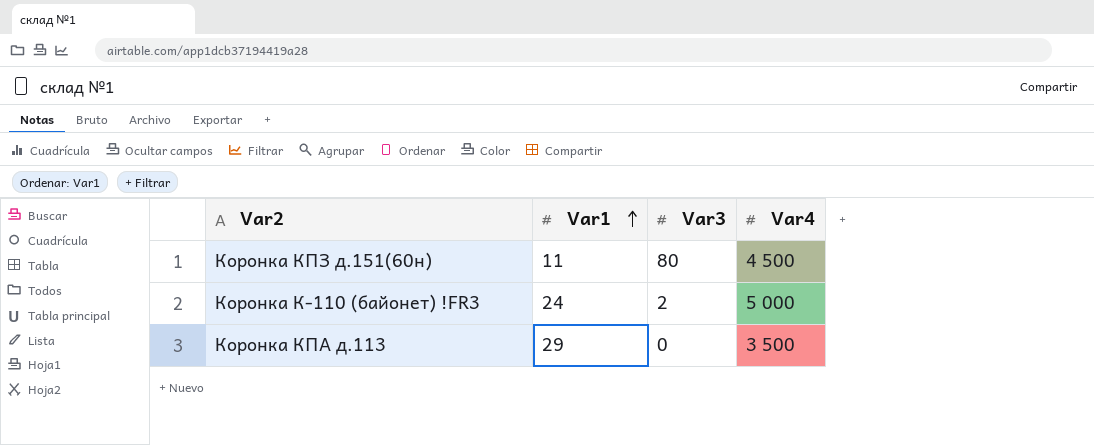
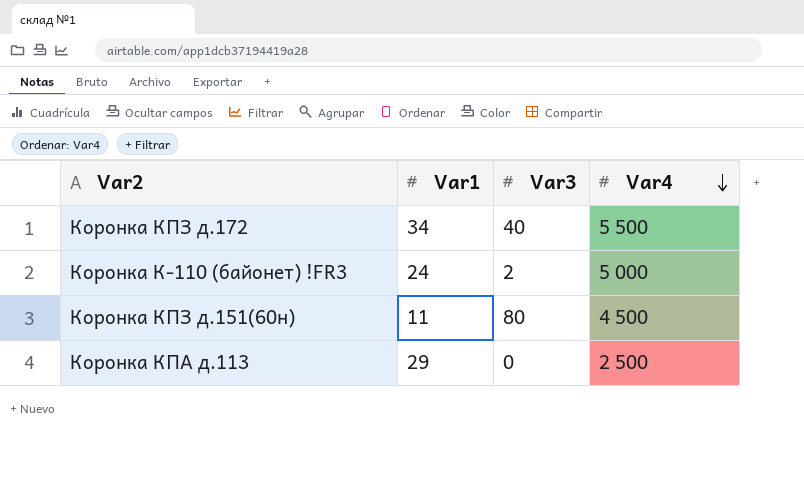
row order: Var1 ascending -> Var4 descending
row Коронка КПЗ д.172: none -> 34 | 40 | 5 500
Коронка КПА д.113 | Var4: 3 500 -> 2 500

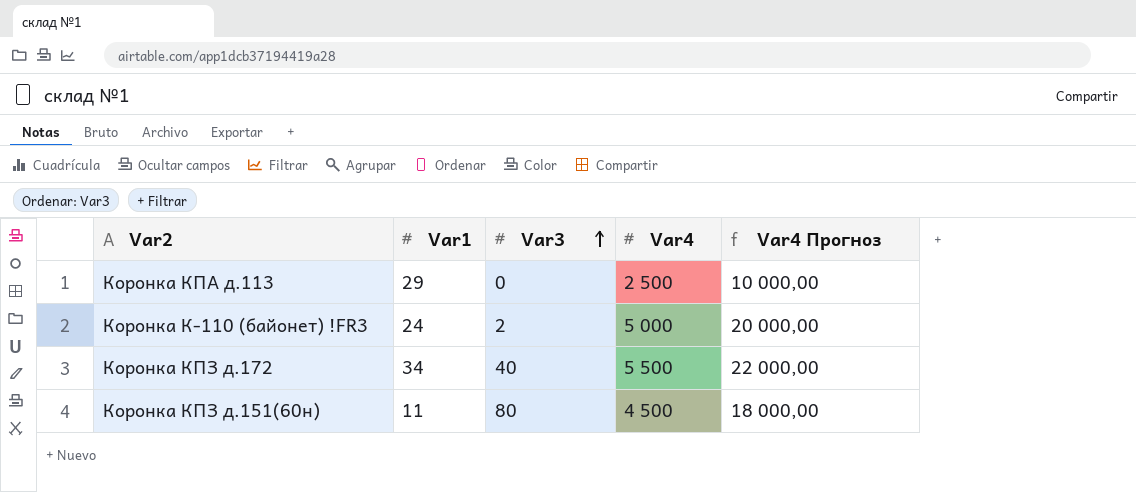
row order: Var4 descending -> Var3 ascending
column Var4 Прогноз | formula: none -> [Var4] * 4

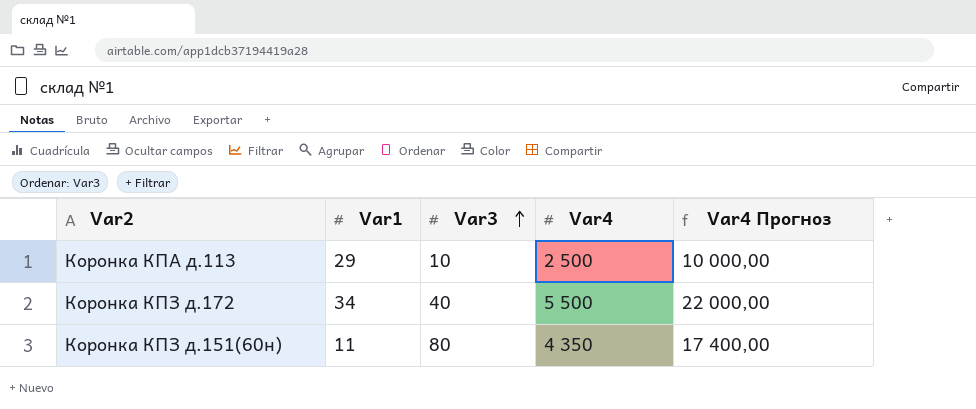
row Коронка К-110 (байонет) !FR3: 24 | 2 | 5 000 | 20 000,00 -> none
Коронка КПА д.113 | Var3: 0 -> 10
Коронка КПЗ д.151(60н) | Var4: 4 500 -> 4 350
Коронка КПЗ д.151(60н) | Var4 Прогноз: 18 000,00 -> 17 400,00

